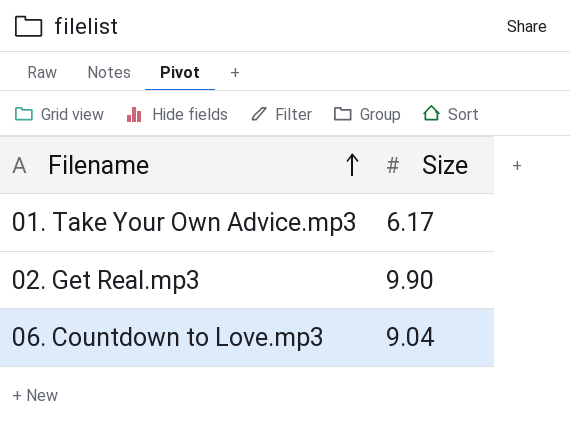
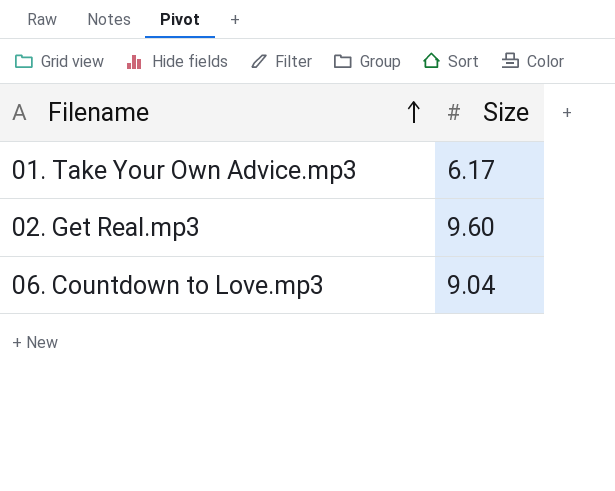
02. Get Real.mp3 | Size: 9.90 -> 9.60

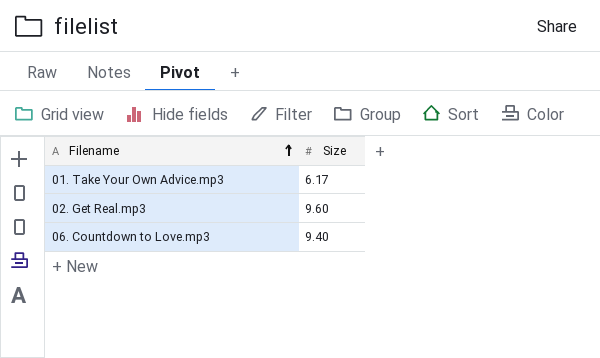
06. Countdown to Love.mp3 | Size: 9.04 -> 9.40

